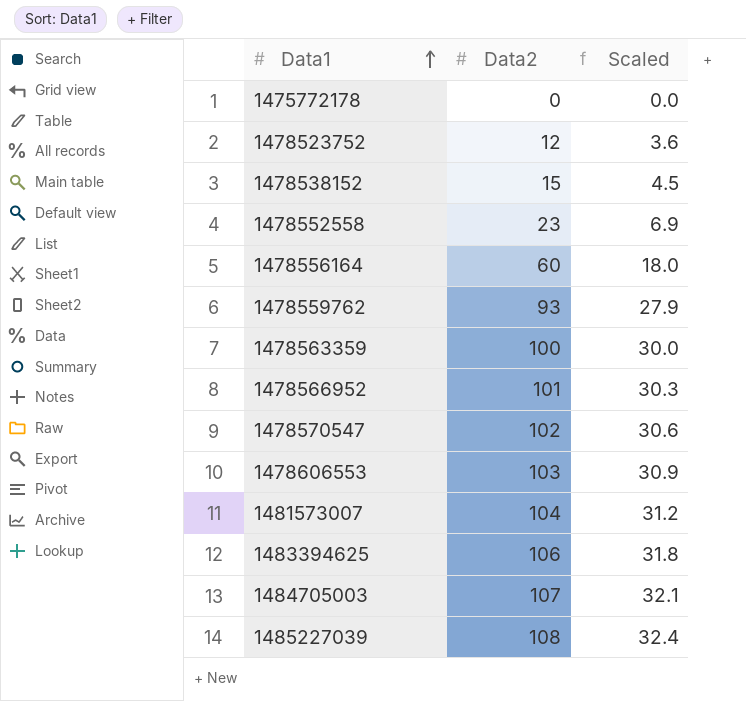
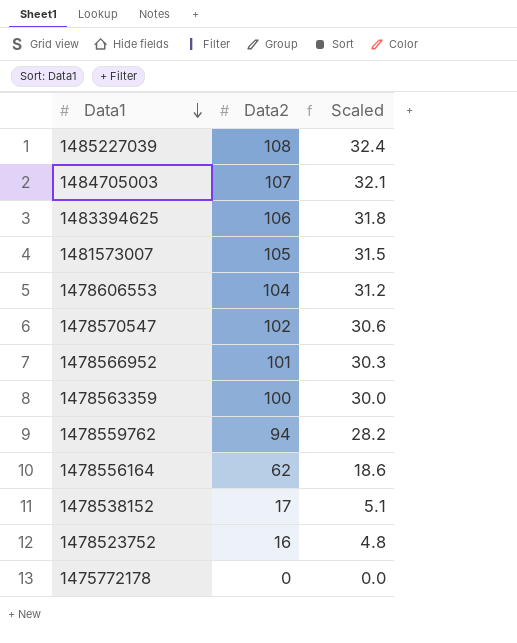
row order: Data1 ascending -> Data1 descending
row 1478552558: 23 | 6.9 -> none
1481573007 | Data2: 104 -> 105
1481573007 | Scaled: 31.2 -> 31.5
1478606553 | Data2: 103 -> 104
1478606553 | Scaled: 30.9 -> 31.2
1478559762 | Data2: 93 -> 94
1478559762 | Scaled: 27.9 -> 28.2
1478556164 | Data2: 60 -> 62
1478556164 | Scaled: 18.0 -> 18.6
1478538152 | Data2: 15 -> 17
1478538152 | Scaled: 4.5 -> 5.1
1478523752 | Data2: 12 -> 16
1478523752 | Scaled: 3.6 -> 4.8

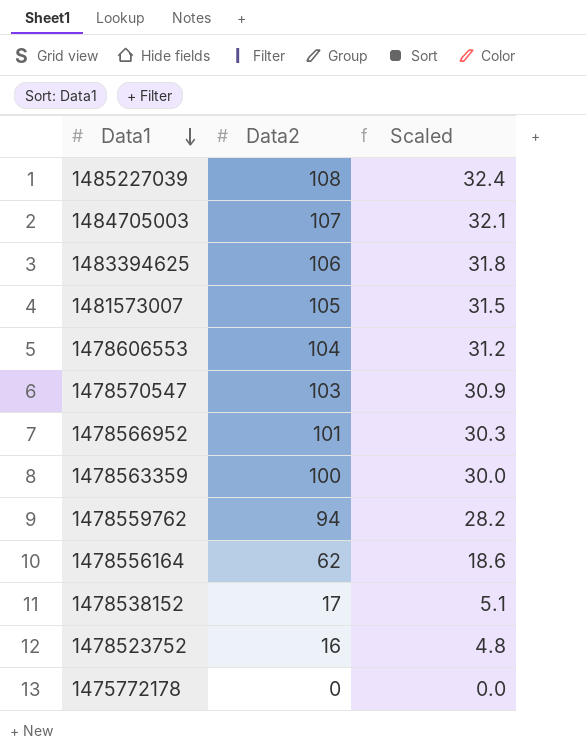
1478570547 | Data2: 102 -> 103
1478570547 | Scaled: 30.6 -> 30.9

